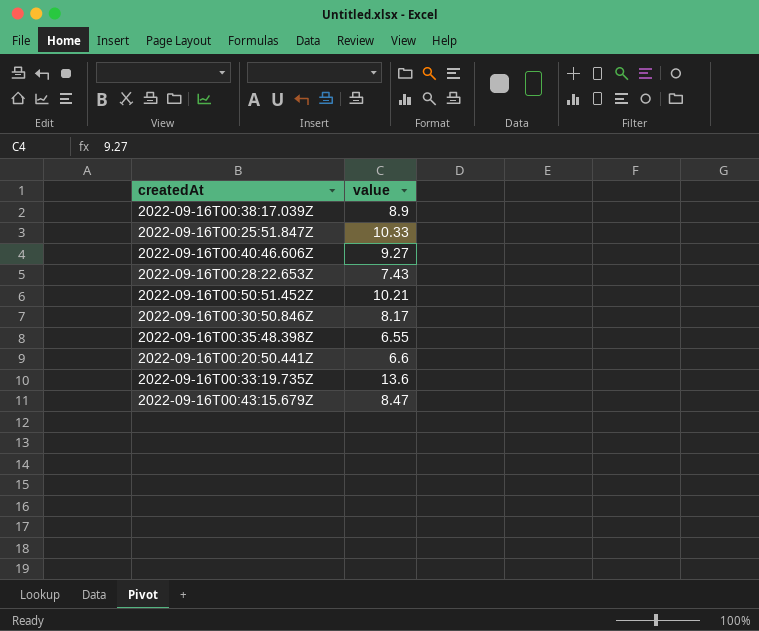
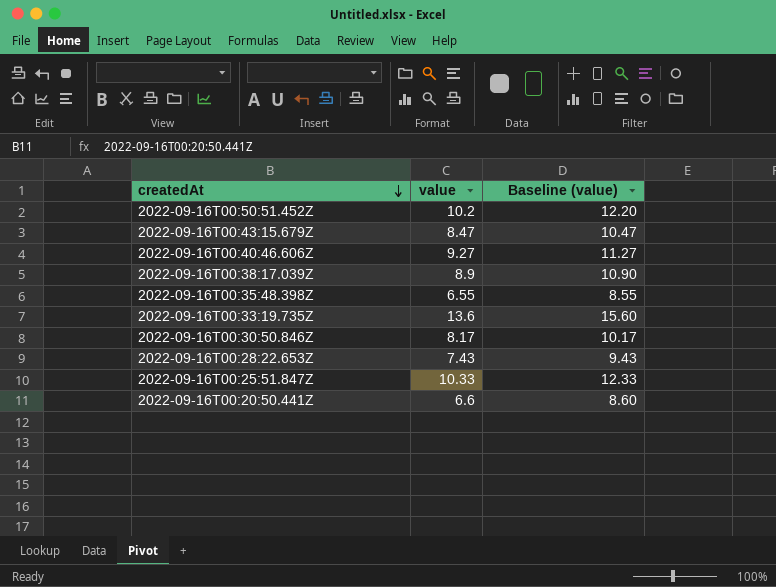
row order: none -> createdAt descending
column Baseline (value) | formula: none -> [value] + 2
2022-09-16T00:50:51.452Z | value: 10.21 -> 10.2

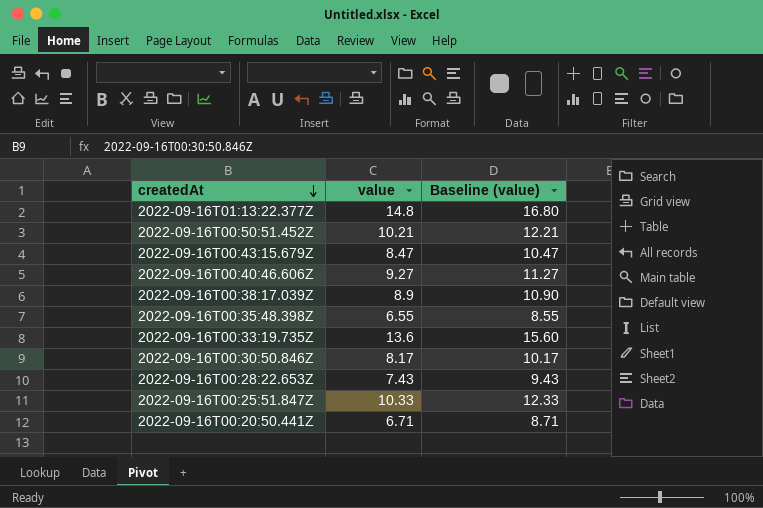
row 2022-09-16T01:13:22.377Z: none -> 14.8 | 16.80
2022-09-16T00:50:51.452Z | value: 10.2 -> 10.21
2022-09-16T00:50:51.452Z | Baseline (value): 12.20 -> 12.21
2022-09-16T00:20:50.441Z | value: 6.6 -> 6.71
2022-09-16T00:20:50.441Z | Baseline (value): 8.60 -> 8.71

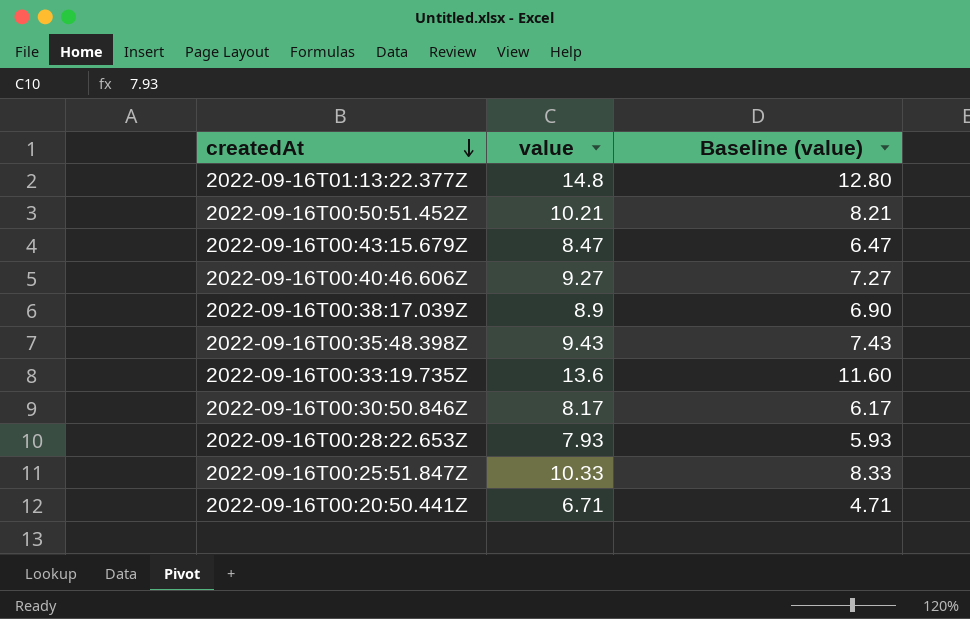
column Baseline (value) | formula: [value] + 2 -> [value] - 2
2022-09-16T00:35:48.398Z | value: 6.55 -> 9.43
2022-09-16T00:28:22.653Z | value: 7.43 -> 7.93

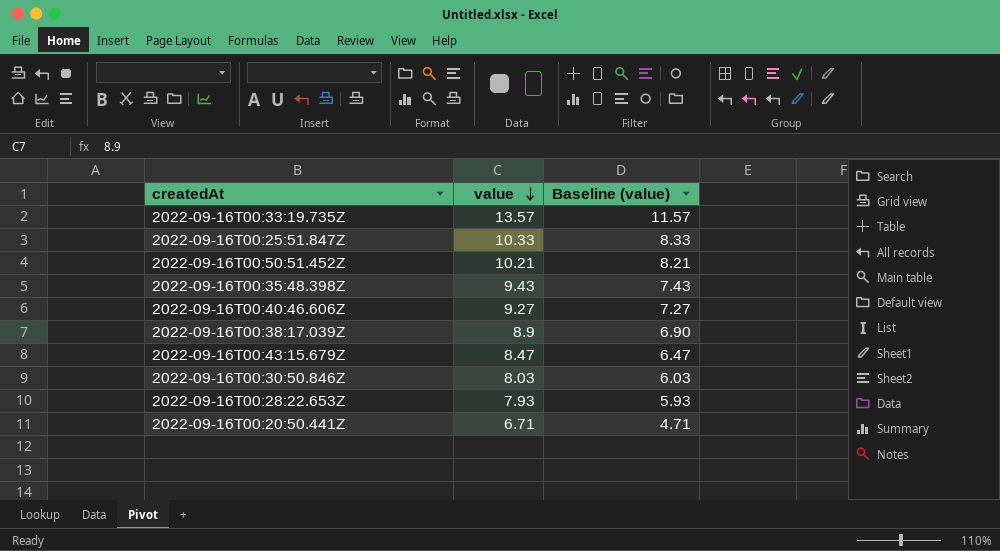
row order: createdAt descending -> value descending
row 2022-09-16T01:13:22.377Z: 14.8 | 12.80 -> none
2022-09-16T00:33:19.735Z | value: 13.6 -> 13.57
2022-09-16T00:33:19.735Z | Baseline (value): 11.60 -> 11.57
2022-09-16T00:30:50.846Z | value: 8.17 -> 8.03
2022-09-16T00:30:50.846Z | Baseline (value): 6.17 -> 6.03

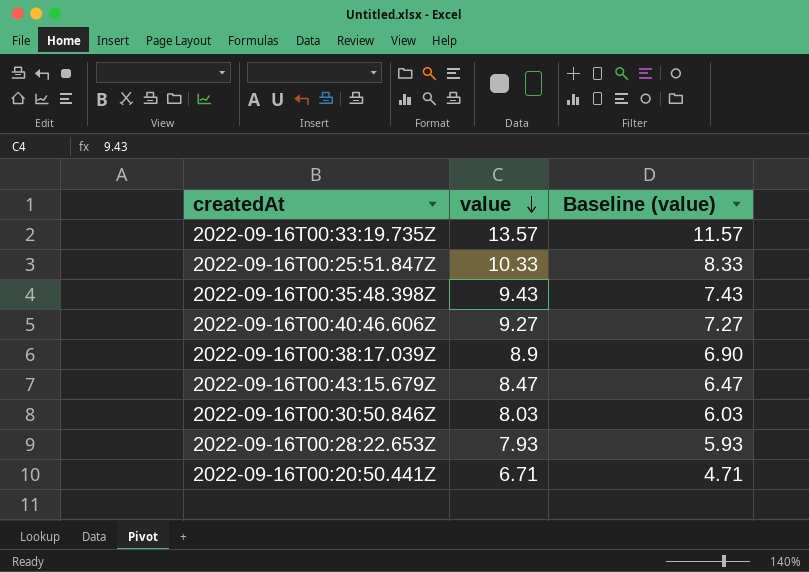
row 2022-09-16T00:50:51.452Z: 10.21 | 8.21 -> none

